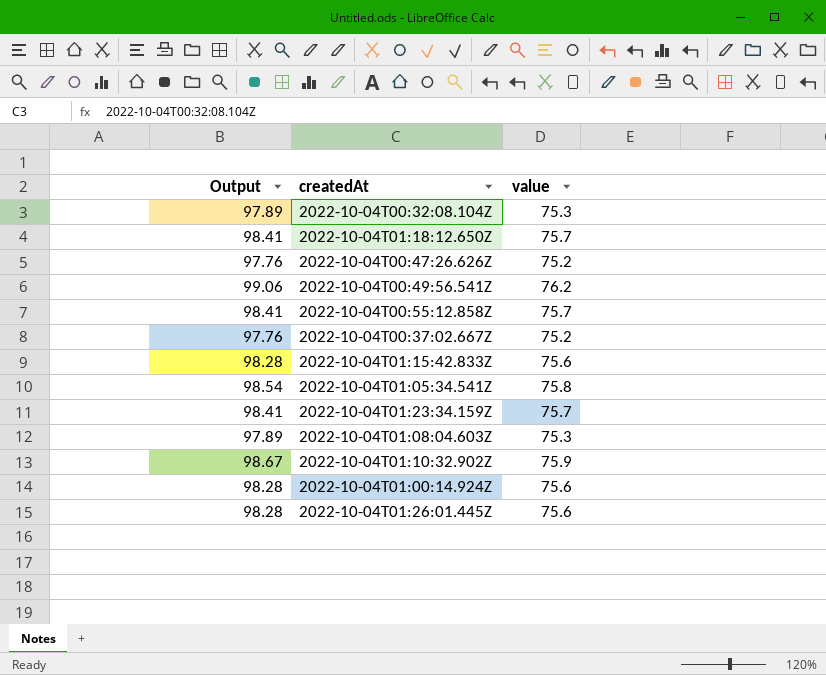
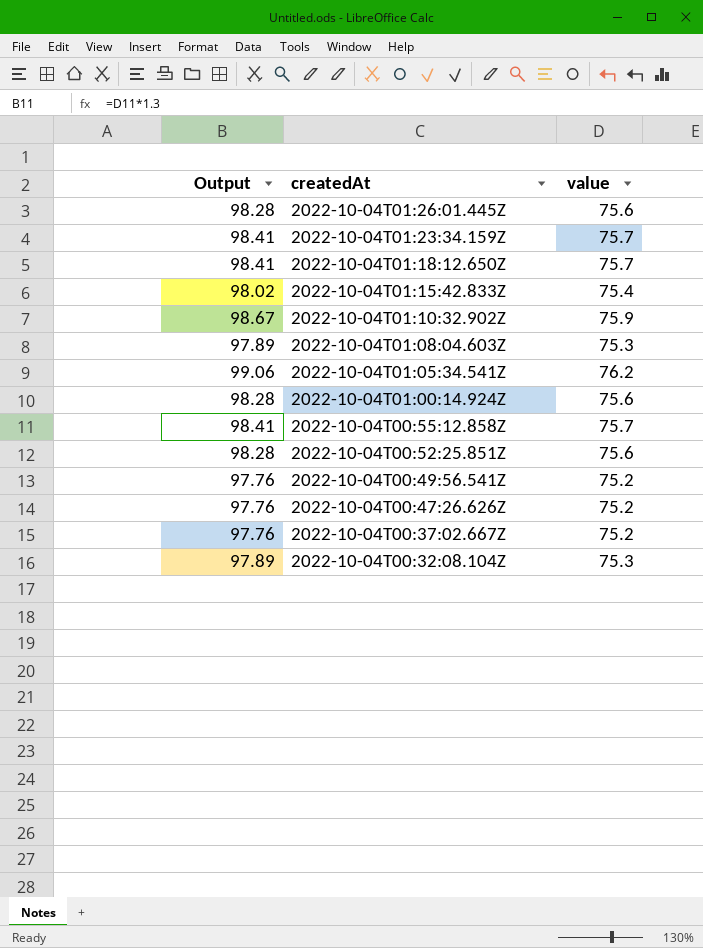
row order: none -> createdAt descending
2022-10-04T01:15:42.833Z | Output: 98.28 -> 98.02
2022-10-04T01:15:42.833Z | value: 75.6 -> 75.4
2022-10-04T01:05:34.541Z | Output: 98.54 -> 99.06
2022-10-04T01:05:34.541Z | value: 75.8 -> 76.2
row 2022-10-04T00:52:25.851Z: none -> 98.28 | 75.6
2022-10-04T00:49:56.541Z | Output: 99.06 -> 97.76
2022-10-04T00:49:56.541Z | value: 76.2 -> 75.2

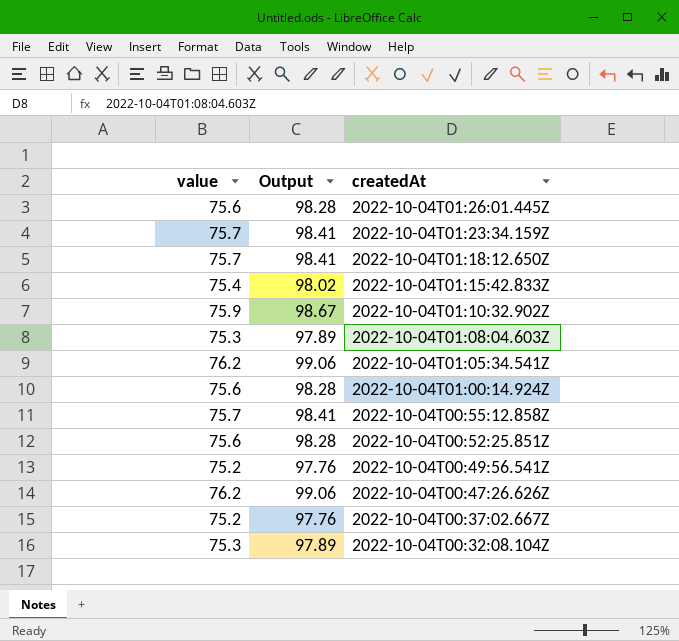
column value | position: 3 -> 1
2022-10-04T00:47:26.626Z | value: 75.2 -> 76.2
2022-10-04T00:47:26.626Z | Output: 97.76 -> 99.06

